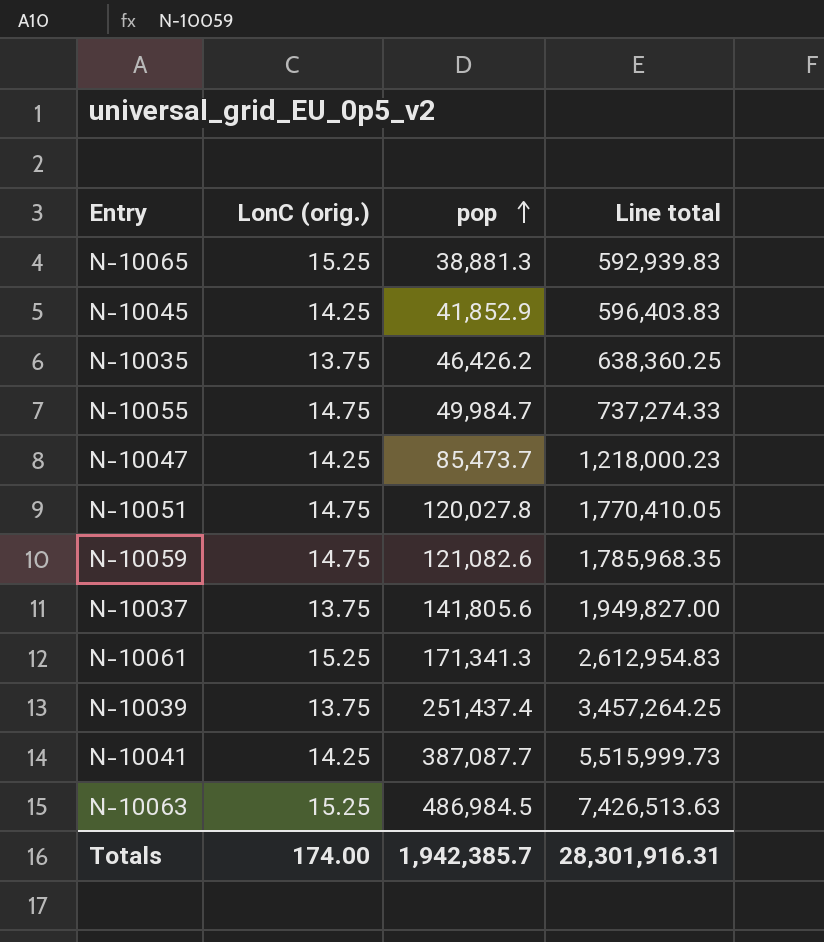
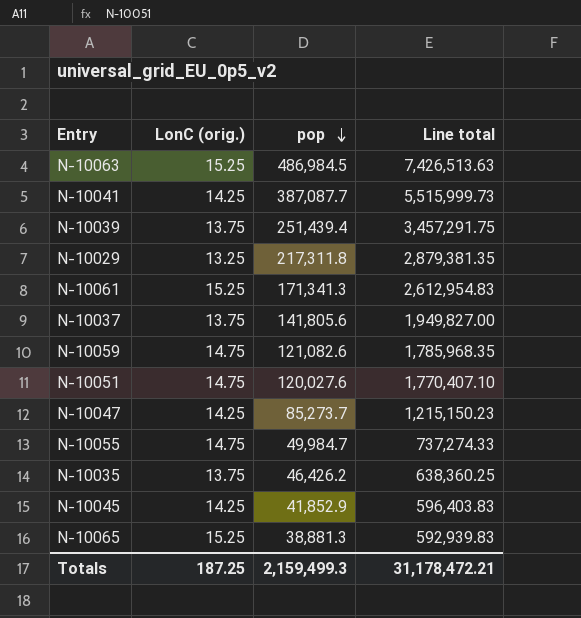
row order: pop ascending -> pop descending
N-10039 | pop: 251,437.4 -> 251,439.4
N-10039 | Line total: 3,457,264.25 -> 3,457,291.75
row N-10029: none -> 13.25 | 217,311.8 | 2,879,381.35
N-10051 | pop: 120,027.8 -> 120,027.6
N-10051 | Line total: 1,770,410.05 -> 1,770,407.10
N-10047 | pop: 85,473.7 -> 85,273.7
N-10047 | Line total: 1,218,000.23 -> 1,215,150.23
Totals | LonC (orig.): 174.00 -> 187.25
Totals | pop: 1,942,385.7 -> 2,159,499.3
Totals | Line total: 28,301,916.31 -> 31,178,472.21

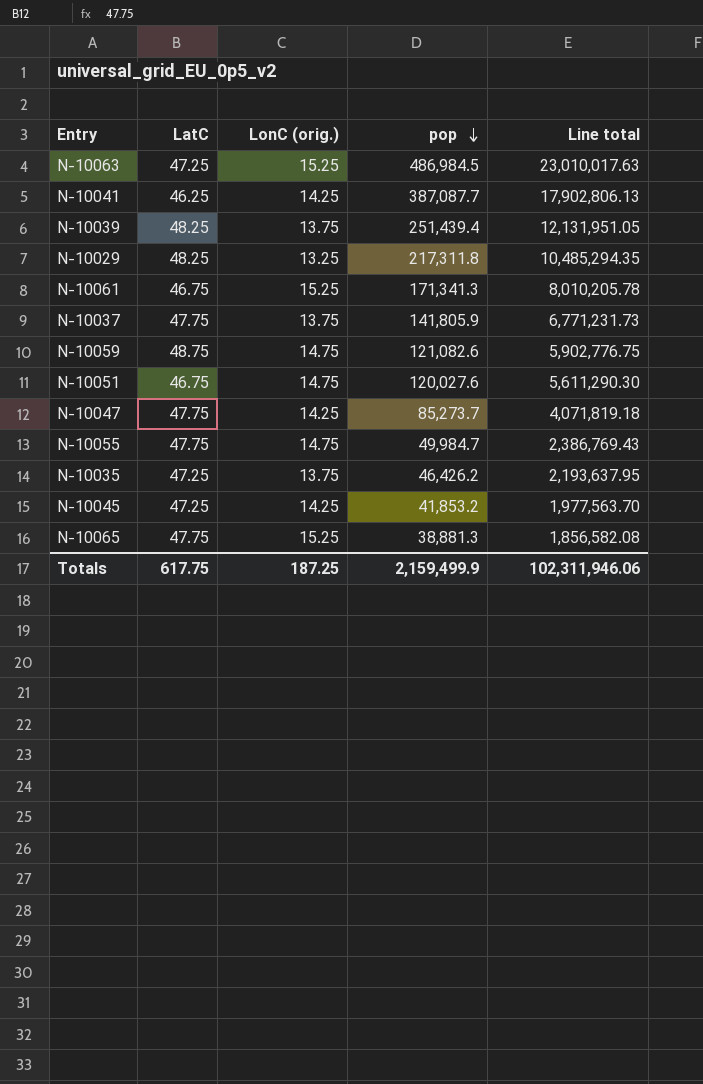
column LatC | position: none -> 2
column Line total | formula: [LonC (orig.)] * [pop] -> [LatC] * [pop]
N-10037 | pop: 141,805.6 -> 141,805.9
N-10045 | pop: 41,852.9 -> 41,853.2
Totals | pop: 2,159,499.3 -> 2,159,499.9
Totals | Line total: 31,178,472.21 -> 102,311,946.06

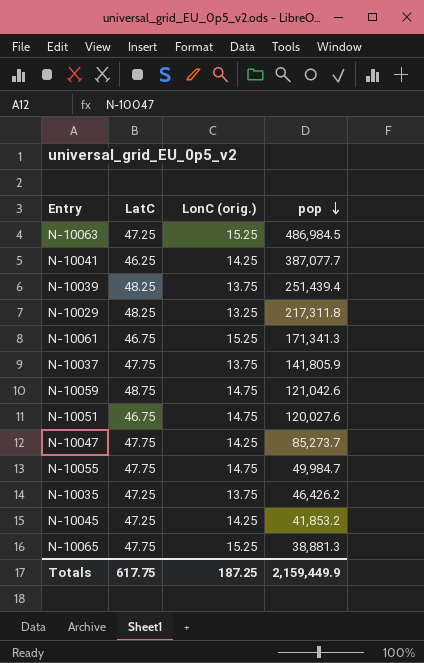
column Line total | formula: [LatC] * [pop] -> none
N-10041 | pop: 387,087.7 -> 387,077.7
N-10059 | pop: 121,082.6 -> 121,042.6
Totals | pop: 2,159,499.9 -> 2,159,449.9

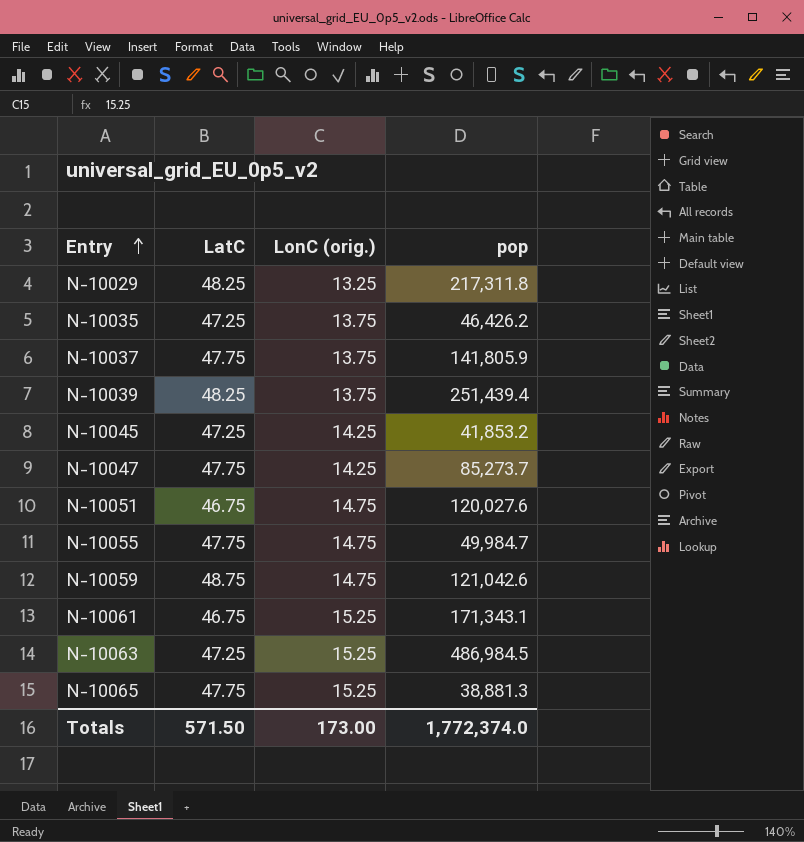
row order: pop descending -> Entry ascending
row N-10041: 46.25 | 14.25 | 387,077.7 -> none
N-10061 | pop: 171,341.3 -> 171,343.1
Totals | LatC: 617.75 -> 571.50
Totals | LonC (orig.): 187.25 -> 173.00
Totals | pop: 2,159,449.9 -> 1,772,374.0

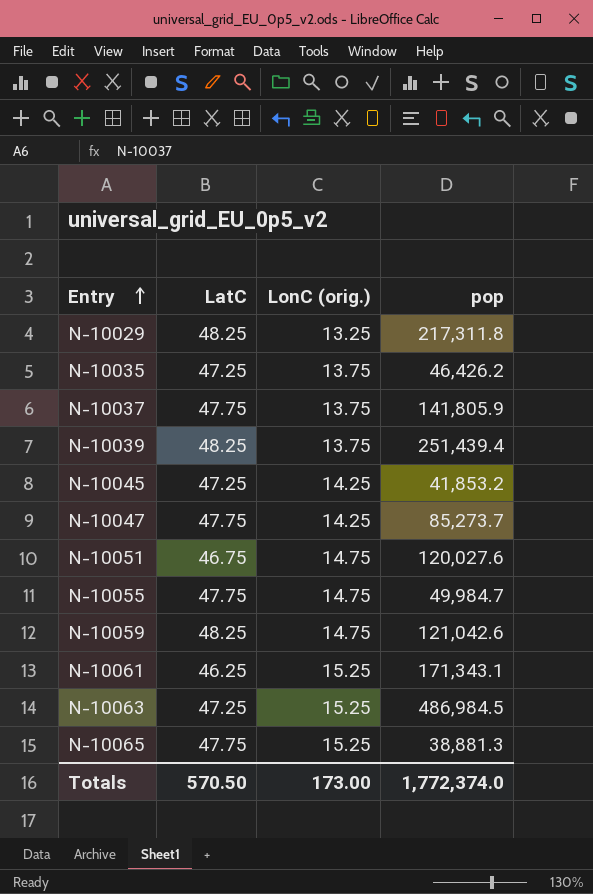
N-10059 | LatC: 48.75 -> 48.25
N-10061 | LatC: 46.75 -> 46.25
Totals | LatC: 571.50 -> 570.50

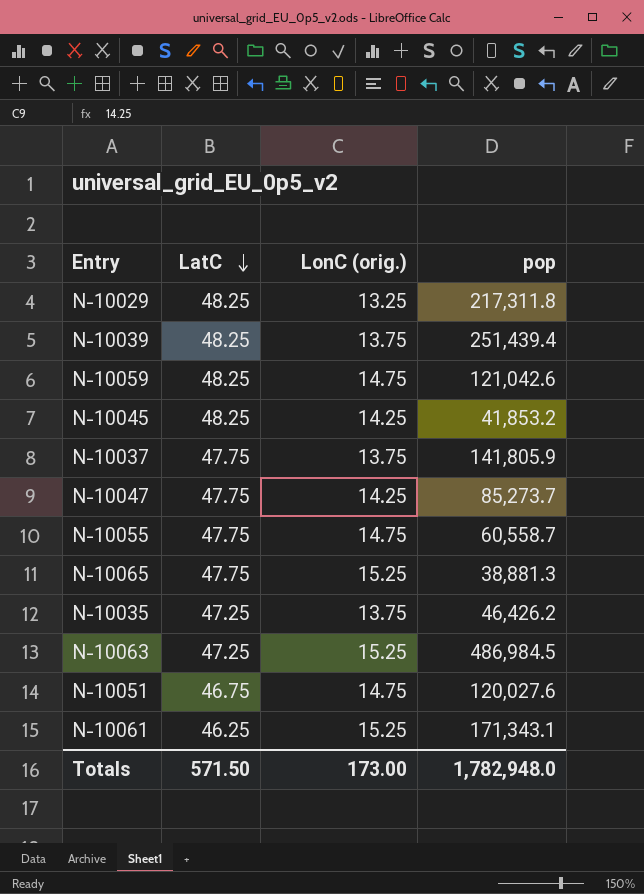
row order: Entry ascending -> LatC descending
N-10045 | LatC: 47.25 -> 48.25
N-10055 | pop: 49,984.7 -> 60,558.7
Totals | LatC: 570.50 -> 571.50
Totals | pop: 1,772,374.0 -> 1,782,948.0

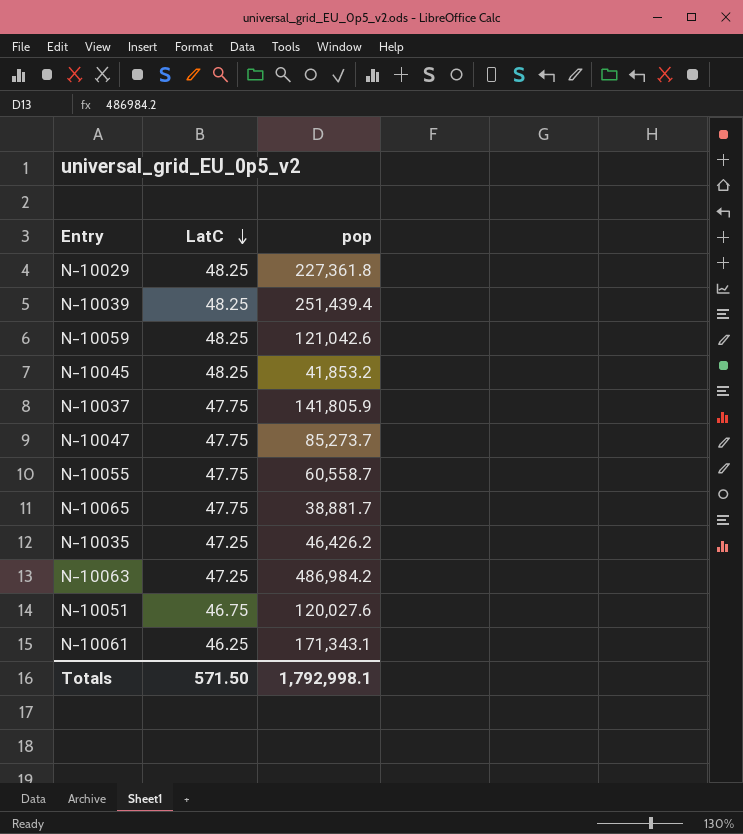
column LonC (orig.) | position: 3 -> none
N-10029 | pop: 217,311.8 -> 227,361.8
N-10065 | pop: 38,881.3 -> 38,881.7
N-10063 | pop: 486,984.5 -> 486,984.2
Totals | pop: 1,782,948.0 -> 1,792,998.1

